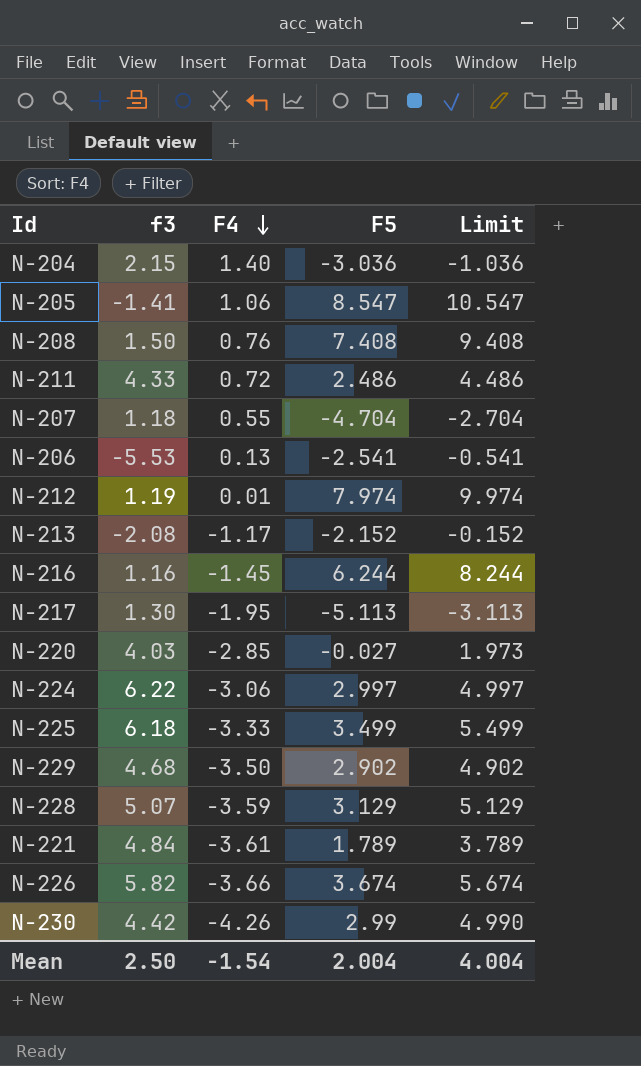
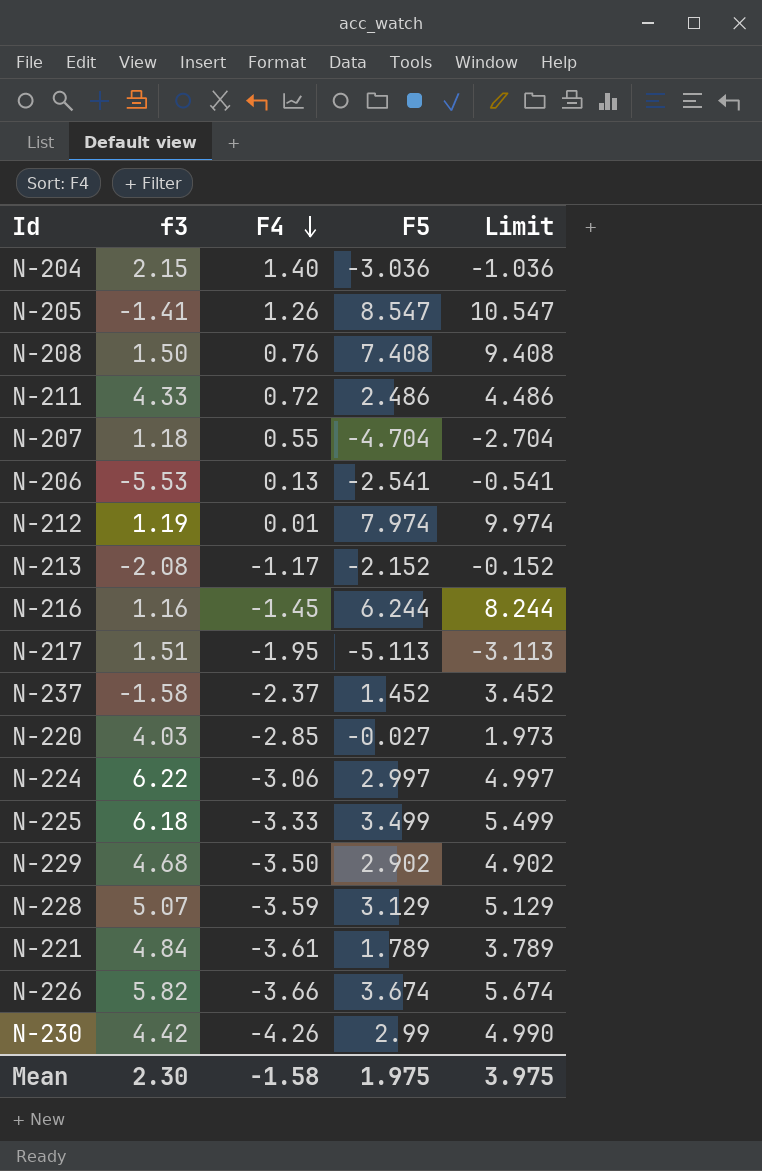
N-205 | F4: 1.06 -> 1.26
N-217 | f3: 1.30 -> 1.51
row N-237: none -> -1.58 | -2.37 | 1.452 | 3.452
Mean | f3: 2.50 -> 2.30
Mean | F4: -1.54 -> -1.58
Mean | F5: 2.004 -> 1.975
Mean | Limit: 4.004 -> 3.975

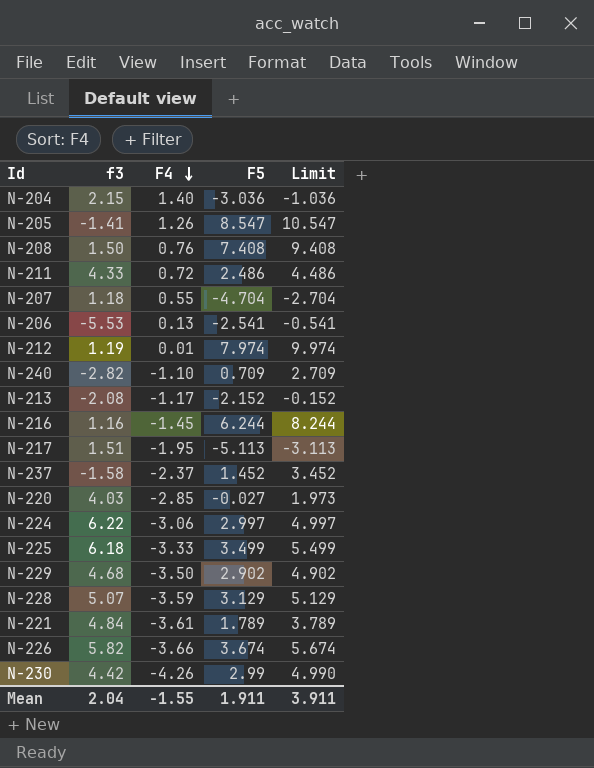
row N-240: none -> -2.82 | -1.10 | 0.709 | 2.709
Mean | f3: 2.30 -> 2.04
Mean | F4: -1.58 -> -1.55
Mean | F5: 1.975 -> 1.911
Mean | Limit: 3.975 -> 3.911

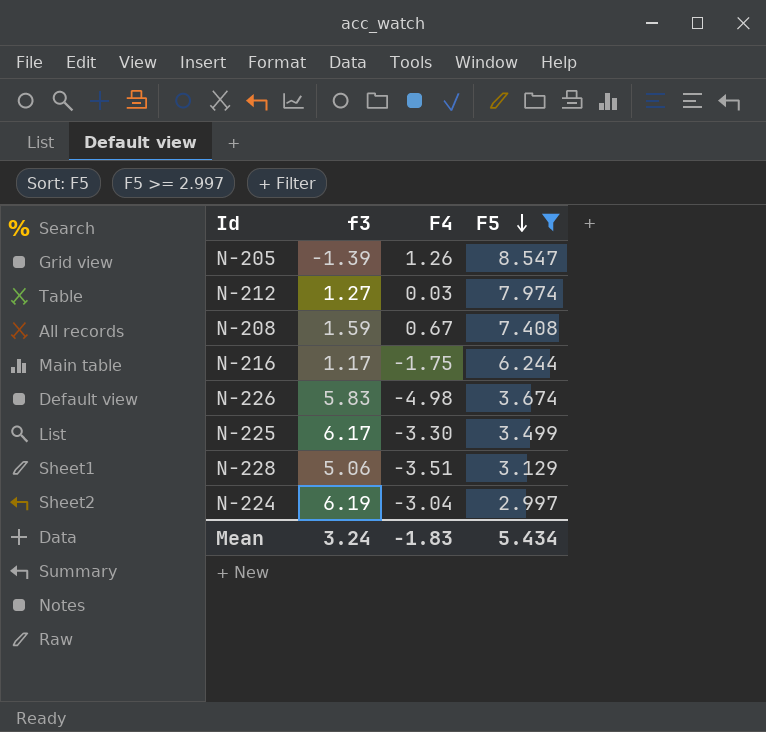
filter: none -> F5 >= 2.997
row order: F4 descending -> F5 descending
column Limit | formula: [F5] + 2 -> none
N-205 | f3: -1.41 -> -1.39
N-212 | f3: 1.19 -> 1.27
N-212 | F4: 0.01 -> 0.03
N-208 | f3: 1.50 -> 1.59
N-208 | F4: 0.76 -> 0.67
N-216 | f3: 1.16 -> 1.17
N-216 | F4: -1.45 -> -1.75
N-226 | f3: 5.82 -> 5.83
N-226 | F4: -3.66 -> -4.98
N-225 | f3: 6.18 -> 6.17
N-225 | F4: -3.33 -> -3.30
N-228 | f3: 5.07 -> 5.06
N-228 | F4: -3.59 -> -3.51
N-224 | f3: 6.22 -> 6.19
N-224 | F4: -3.06 -> -3.04
Mean | f3: 2.04 -> 3.24
Mean | F4: -1.55 -> -1.83
Mean | F5: 1.911 -> 5.434

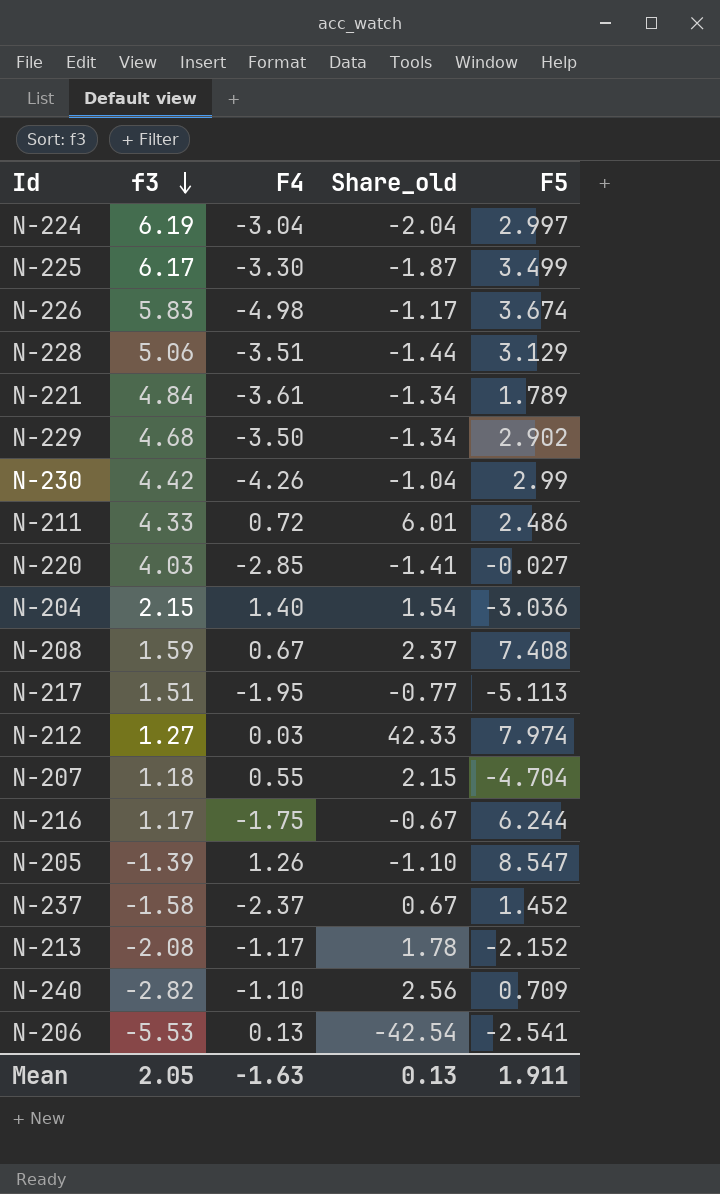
filter: F5 >= 2.997 -> none
row order: F5 descending -> f3 descending
column Share_old | formula: none -> [f3] / [F4]
Mean | f3: 3.24 -> 2.05
Mean | F4: -1.83 -> -1.63
Mean | F5: 5.434 -> 1.911

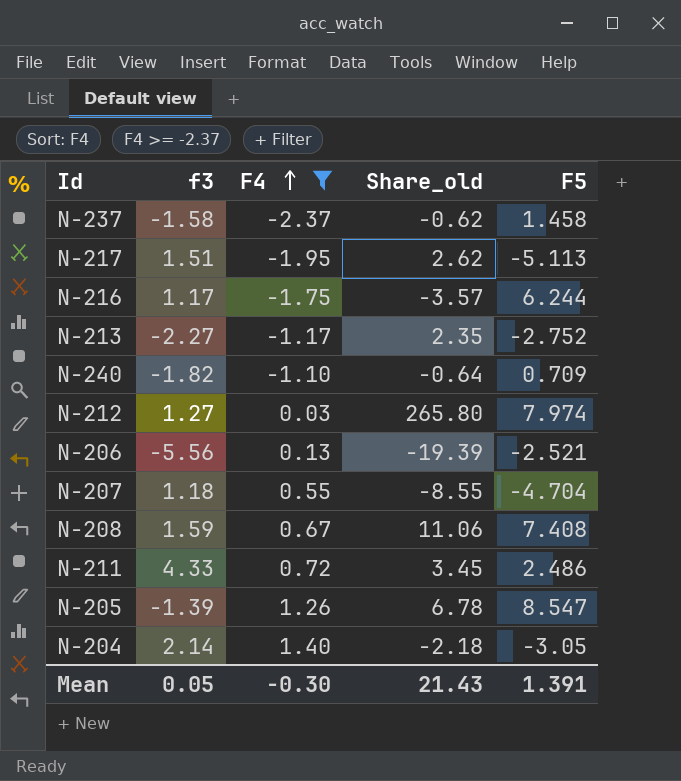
filter: none -> F4 >= -2.37
row order: f3 descending -> F4 ascending
column Share_old | formula: [f3] / [F4] -> [F5] / [F4]
N-237 | F5: 1.452 -> 1.458
N-213 | f3: -2.08 -> -2.27
N-213 | F5: -2.152 -> -2.752
N-240 | f3: -2.82 -> -1.82
N-206 | f3: -5.53 -> -5.56
N-206 | F5: -2.541 -> -2.521
N-204 | f3: 2.15 -> 2.14
N-204 | F5: -3.036 -> -3.05
Mean | f3: 2.05 -> 0.05
Mean | F4: -1.63 -> -0.30
Mean | Share_old: 0.13 -> 21.43
Mean | F5: 1.911 -> 1.391

